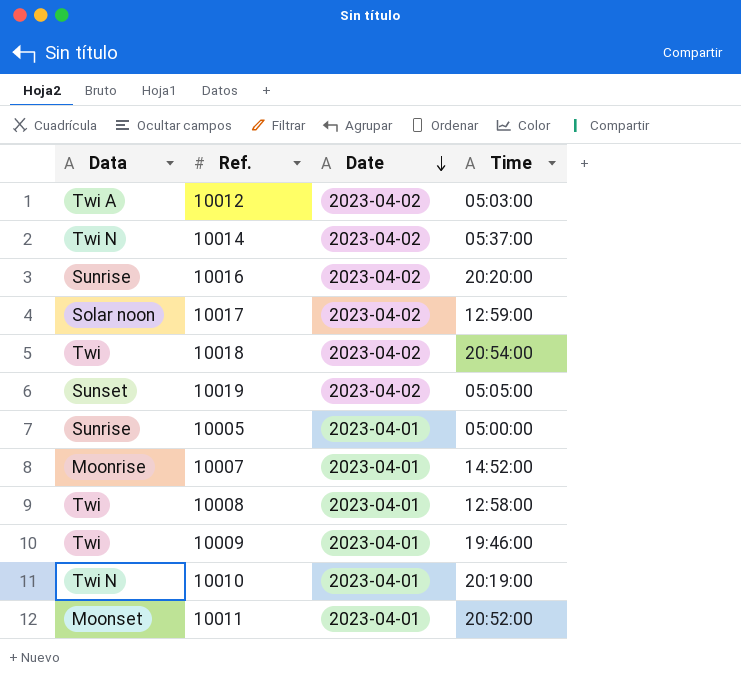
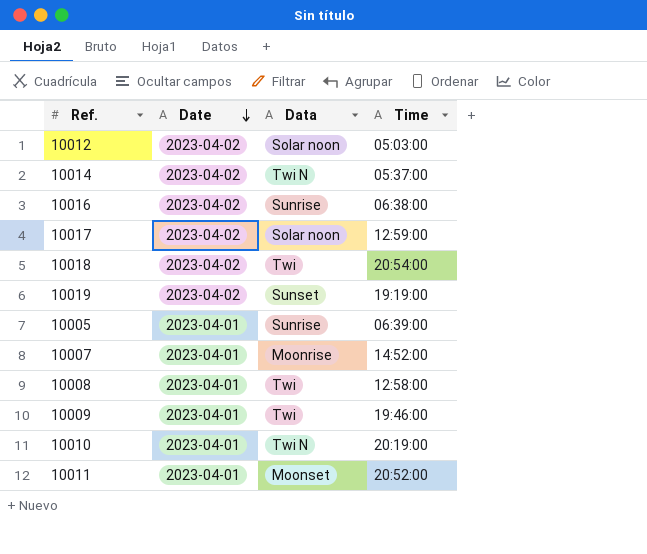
column Data | position: 1 -> 3
10012 | Data: Twi A -> Solar noon
10016 | Time: 20:20:00 -> 06:38:00
10019 | Time: 05:05:00 -> 19:19:00
10005 | Time: 05:00:00 -> 06:39:00

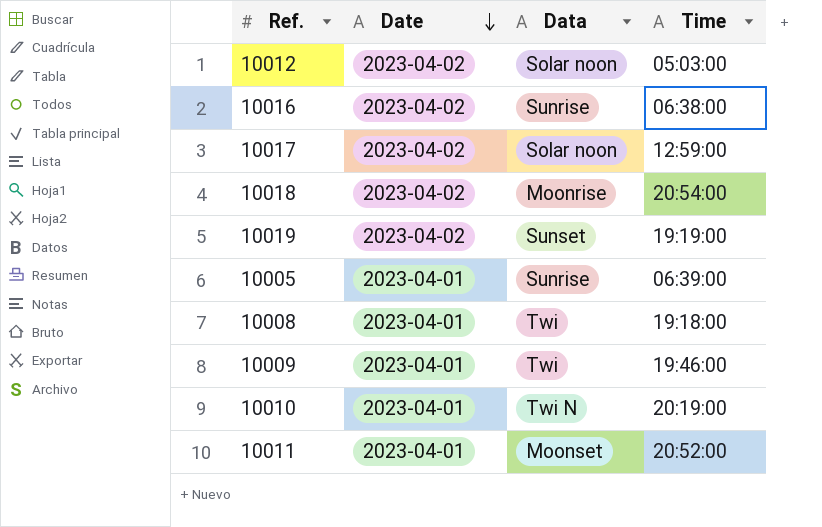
row 10014: 2023-04-02 | Twi N | 05:37:00 -> none
row 10007: 2023-04-01 | Moonrise | 14:52:00 -> none
10018 | Data: Twi -> Moonrise
10008 | Time: 12:58:00 -> 19:18:00

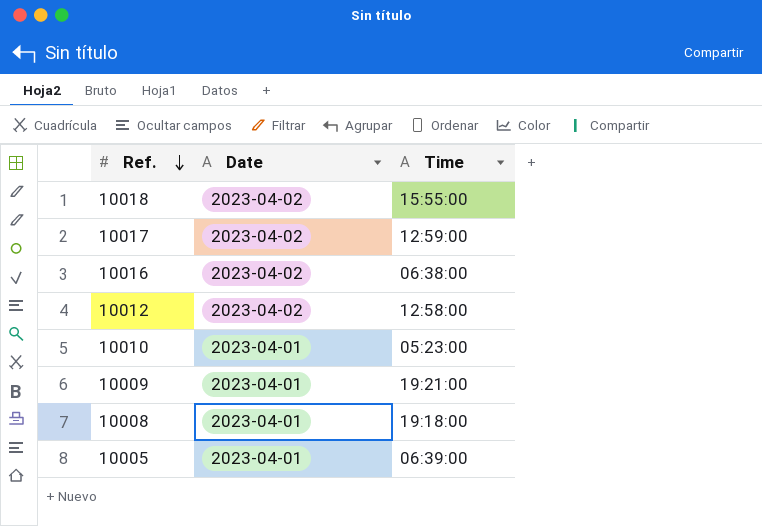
row order: Date descending -> Ref. descending
column Data | position: 3 -> none
row 10019: 2023-04-02 | Sunset | 19:19:00 -> none
row 10011: 2023-04-01 | Moonset | 20:52:00 -> none
10018 | Time: 20:54:00 -> 15:55:00
10012 | Time: 05:03:00 -> 12:58:00
10010 | Time: 20:19:00 -> 05:23:00
10009 | Time: 19:46:00 -> 19:21:00

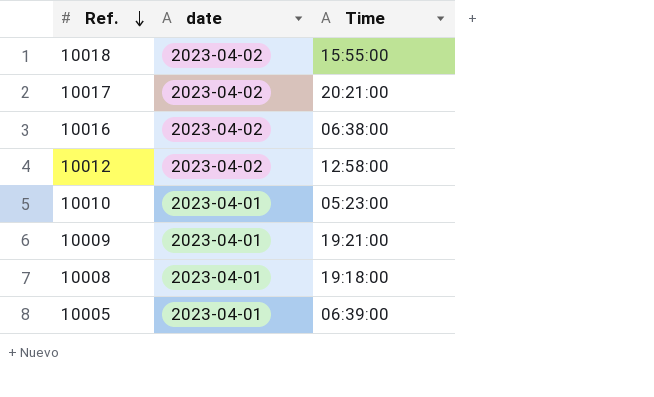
column name: Date -> date
10017 | Time: 12:59:00 -> 20:21:00

